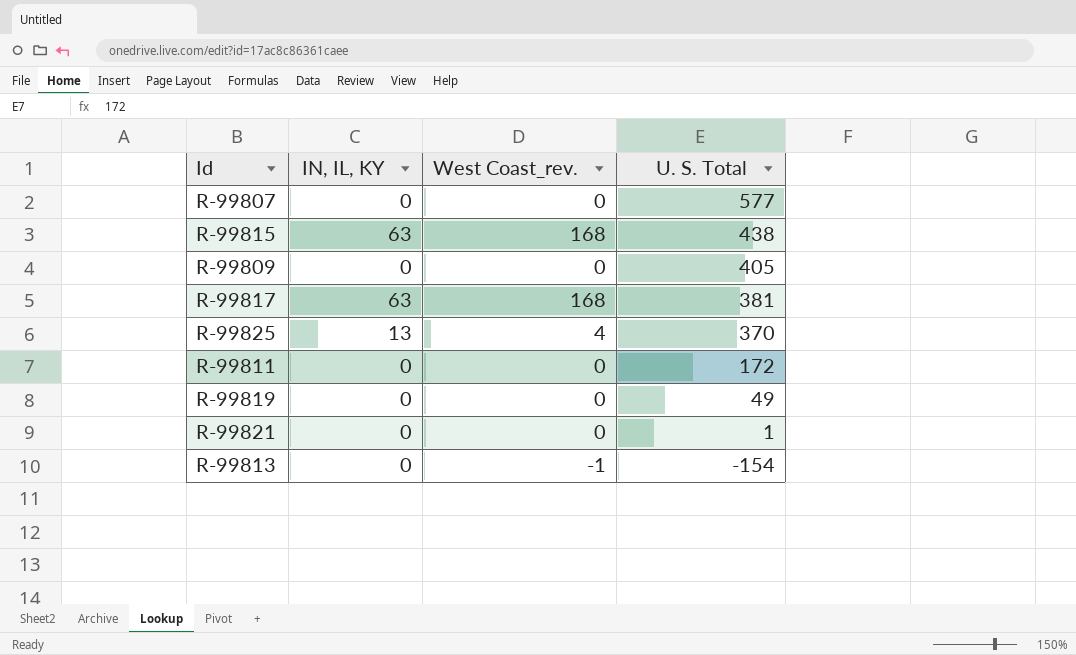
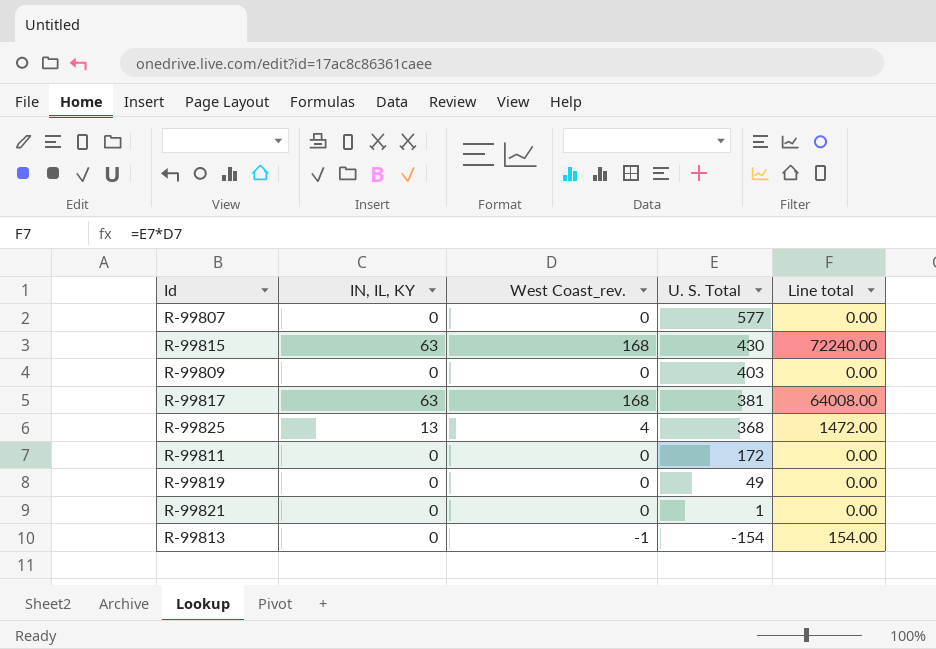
column Line total | formula: none -> [West Coast_rev.] * [U. S. Total]
R-99815 | U. S. Total: 438 -> 430
R-99809 | U. S. Total: 405 -> 403
R-99825 | U. S. Total: 370 -> 368

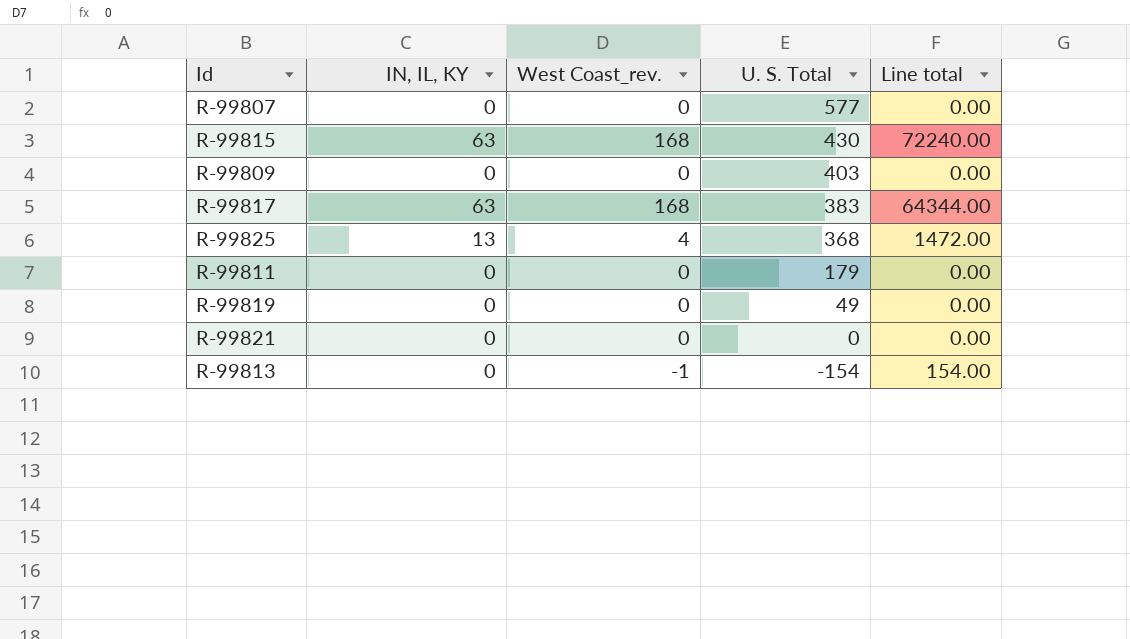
R-99817 | U. S. Total: 381 -> 383
R-99817 | Line total: 64008.00 -> 64344.00
R-99811 | U. S. Total: 172 -> 179
R-99821 | U. S. Total: 1 -> 0

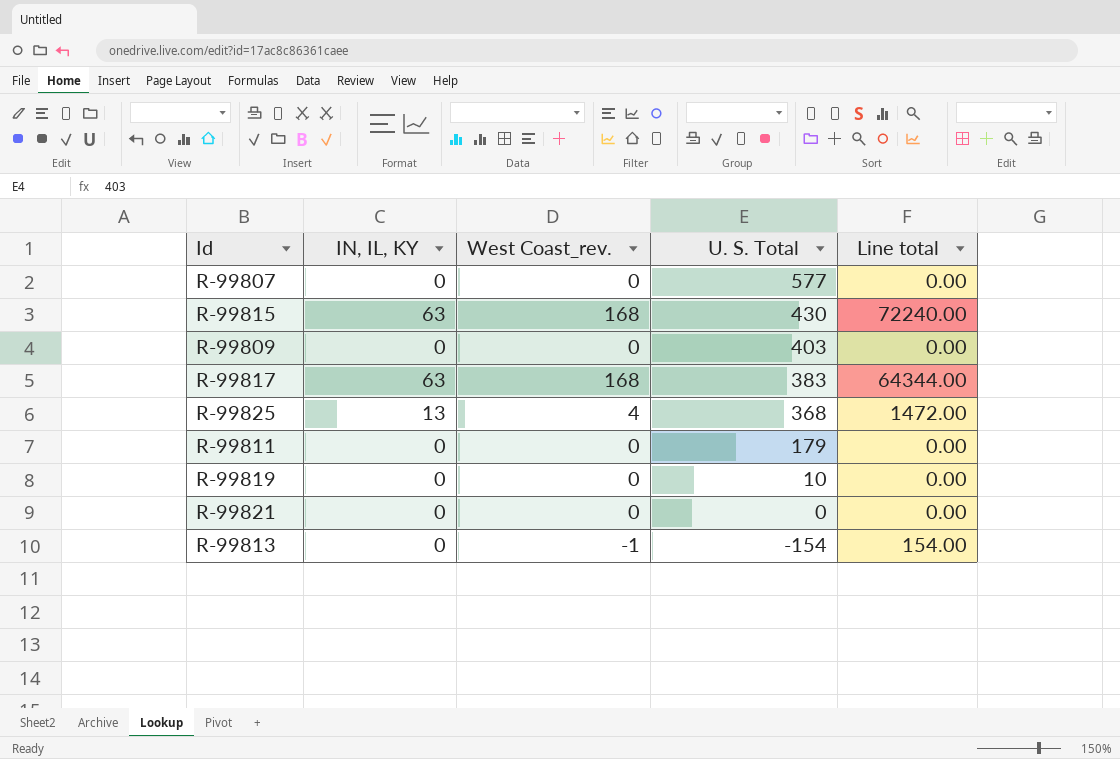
R-99819 | U. S. Total: 49 -> 10

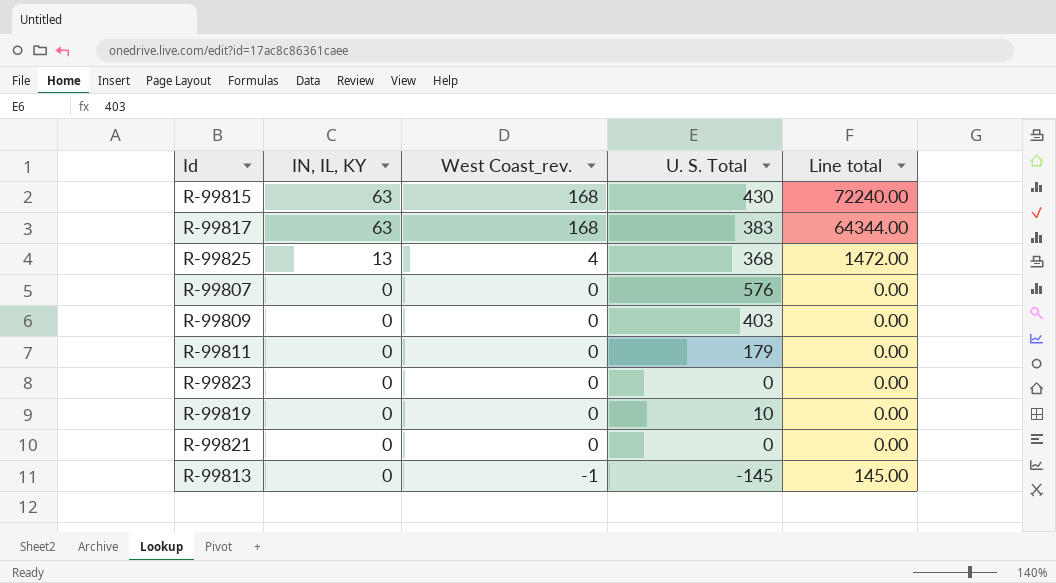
row order: U. S. Total descending -> IN, IL, KY descending
R-99807 | U. S. Total: 577 -> 576
row R-99823: none -> 0 | 0 | 0 | 0.00
R-99813 | U. S. Total: -154 -> -145
R-99813 | Line total: 154.00 -> 145.00

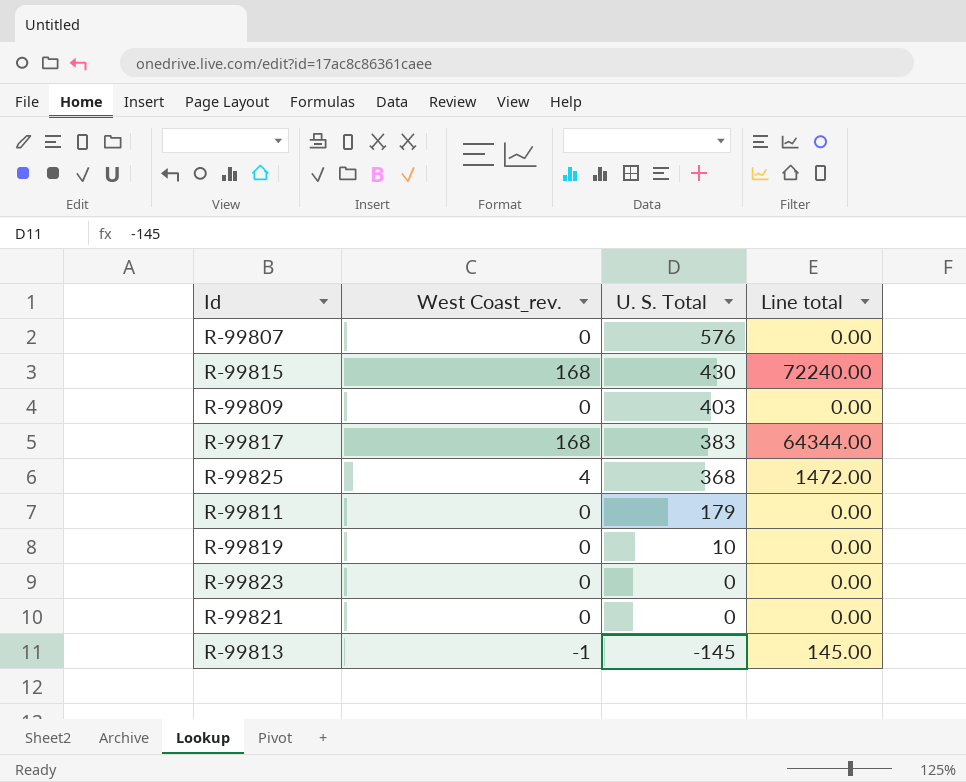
row order: IN, IL, KY descending -> U. S. Total descending
column IN, IL, KY | position: 2 -> none

